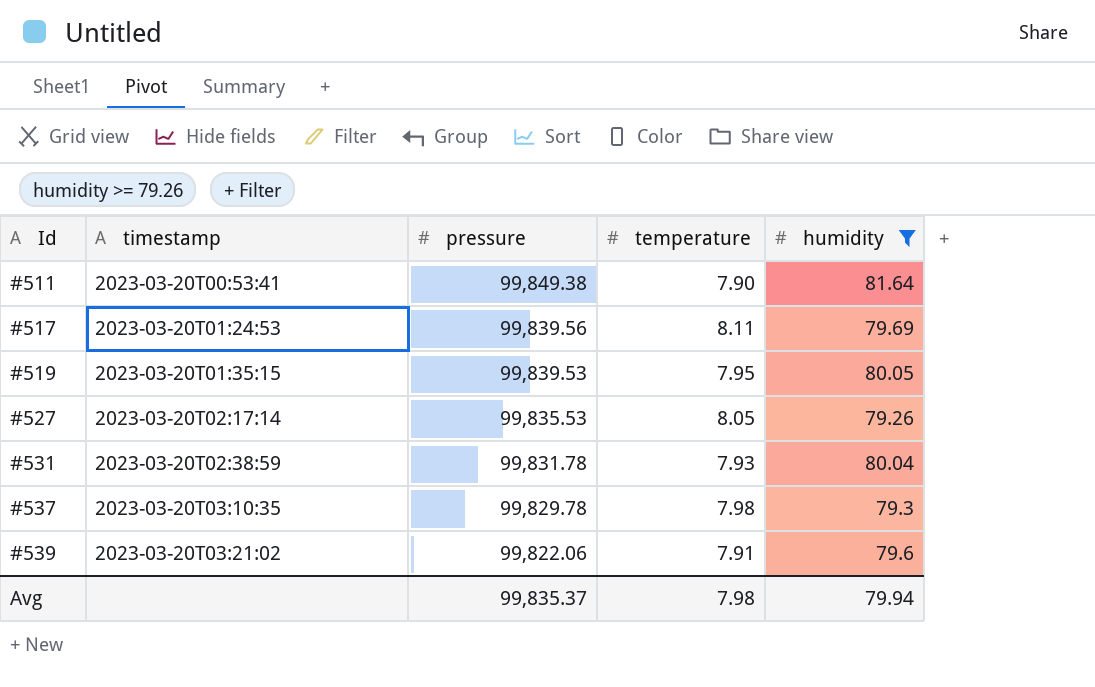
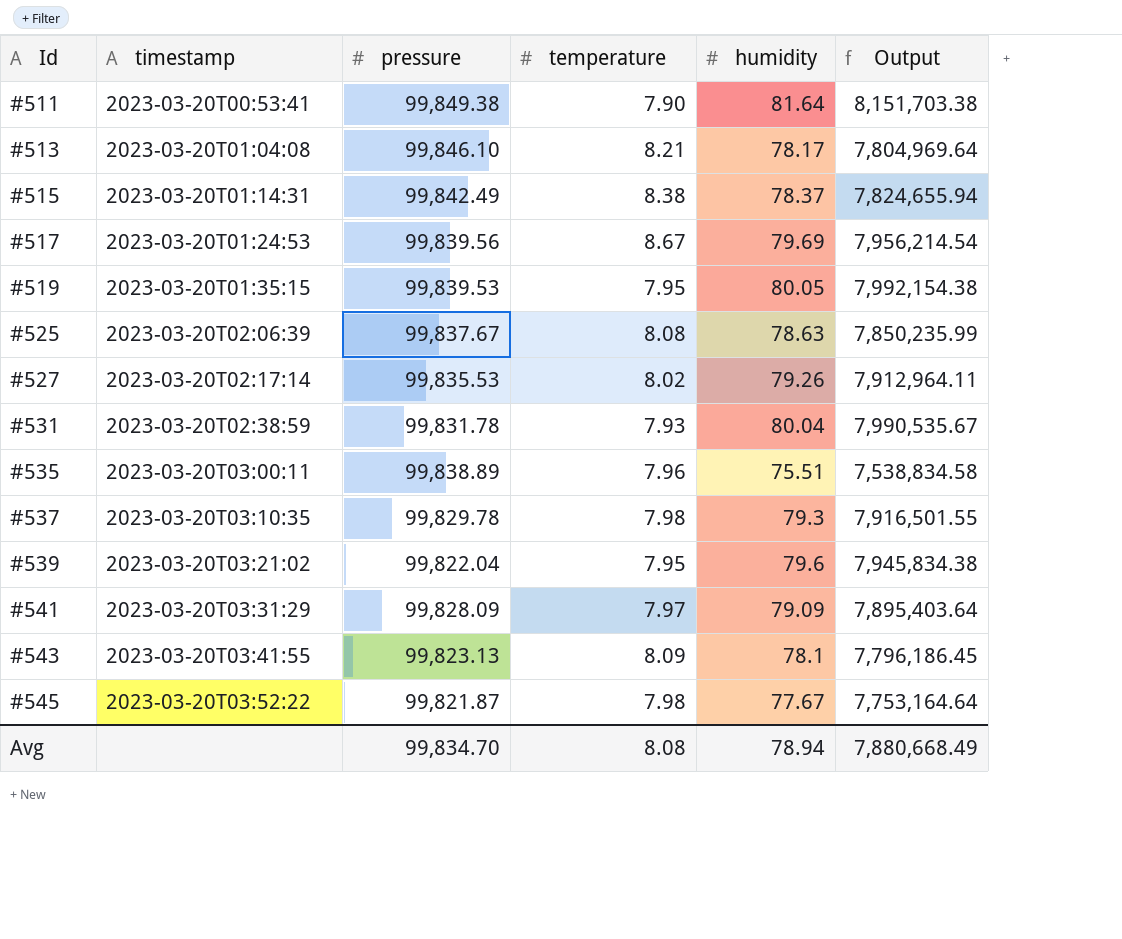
filter: humidity >= 79.26 -> none
column Output | formula: none -> [pressure] * [humidity]
#517 | temperature: 8.11 -> 8.67
#527 | temperature: 8.05 -> 8.02
#539 | pressure: 99,822.06 -> 99,822.04
#539 | temperature: 7.91 -> 7.95
Avg | pressure: 99,835.37 -> 99,834.70
Avg | temperature: 7.98 -> 8.08
Avg | humidity: 79.94 -> 78.94

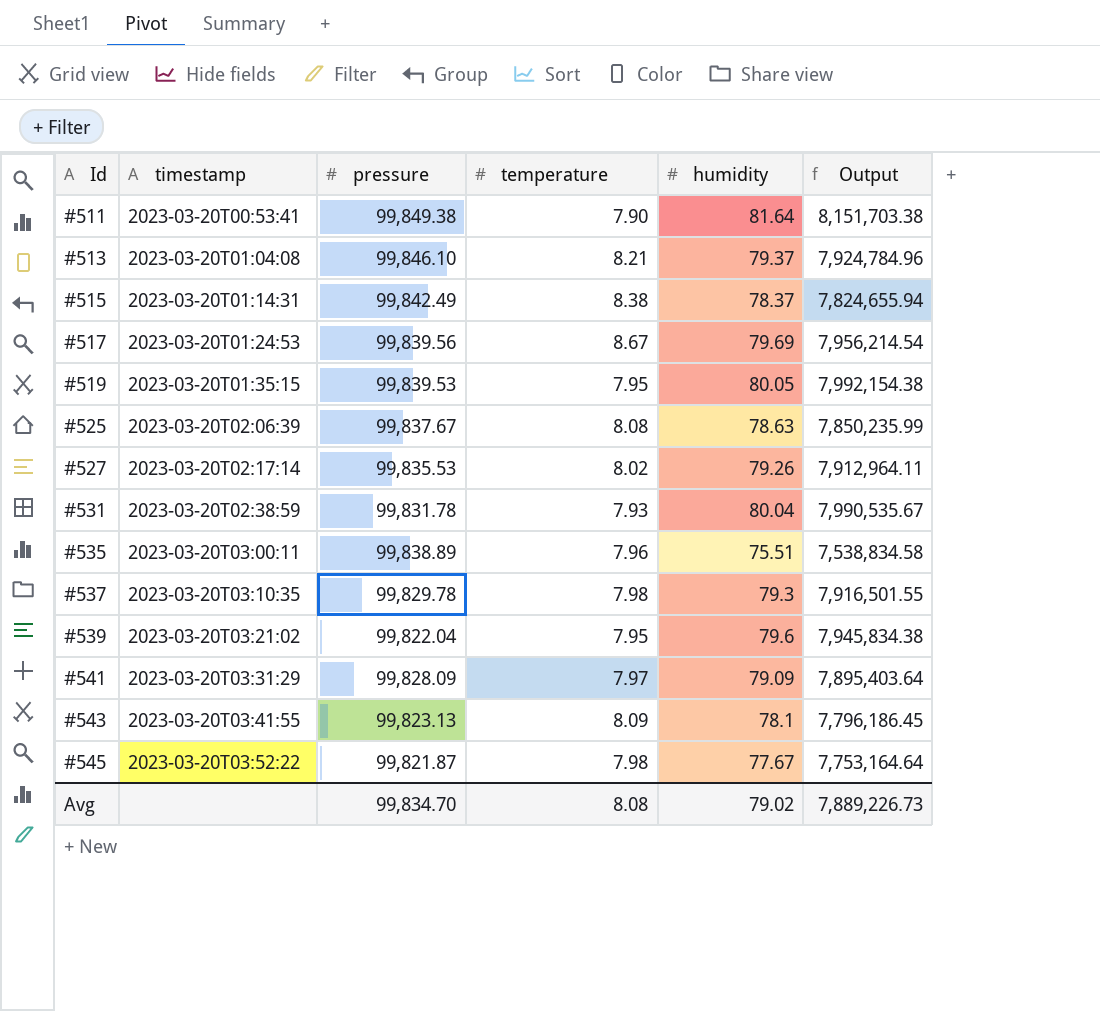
#513 | humidity: 78.17 -> 79.37
#513 | Output: 7,804,969.64 -> 7,924,784.96
Avg | humidity: 78.94 -> 79.02
Avg | Output: 7,880,668.49 -> 7,889,226.73

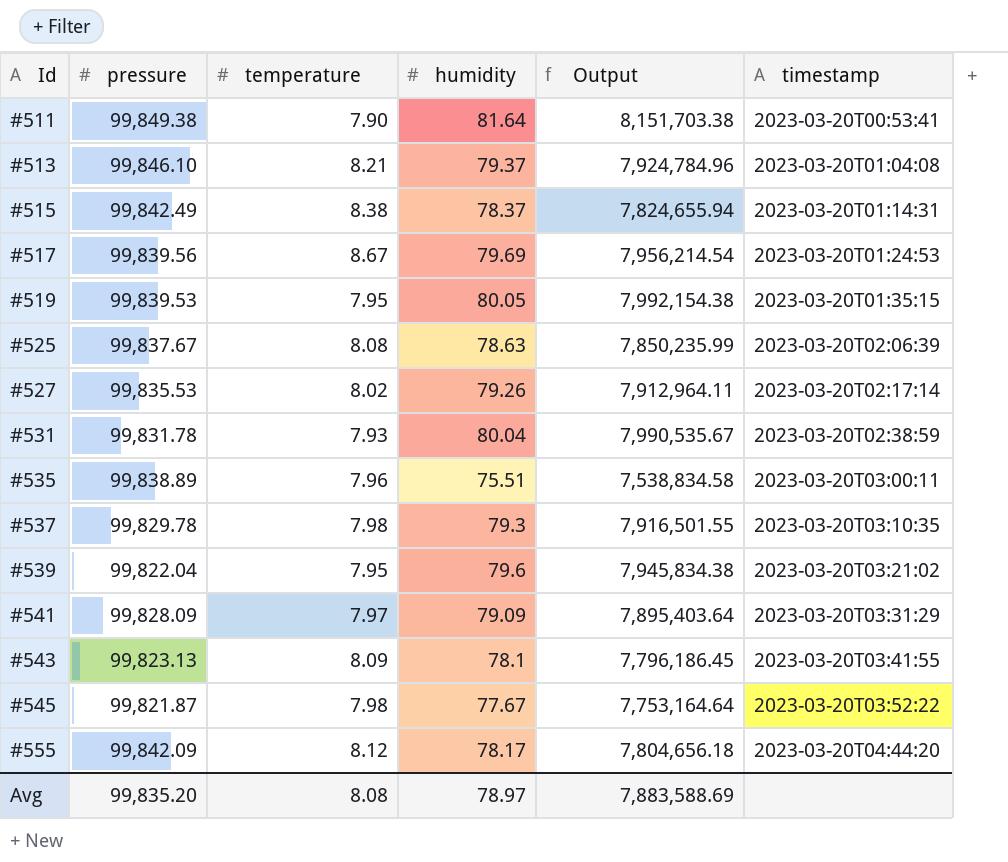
column timestamp | position: 2 -> 6
row #555: none -> 99,842.09 | 8.12 | 78.17 | 7,804,656.18 | 2023-03-20T04:44:20
Avg | pressure: 99,834.70 -> 99,835.20
Avg | humidity: 79.02 -> 78.97
Avg | Output: 7,889,226.73 -> 7,883,588.69

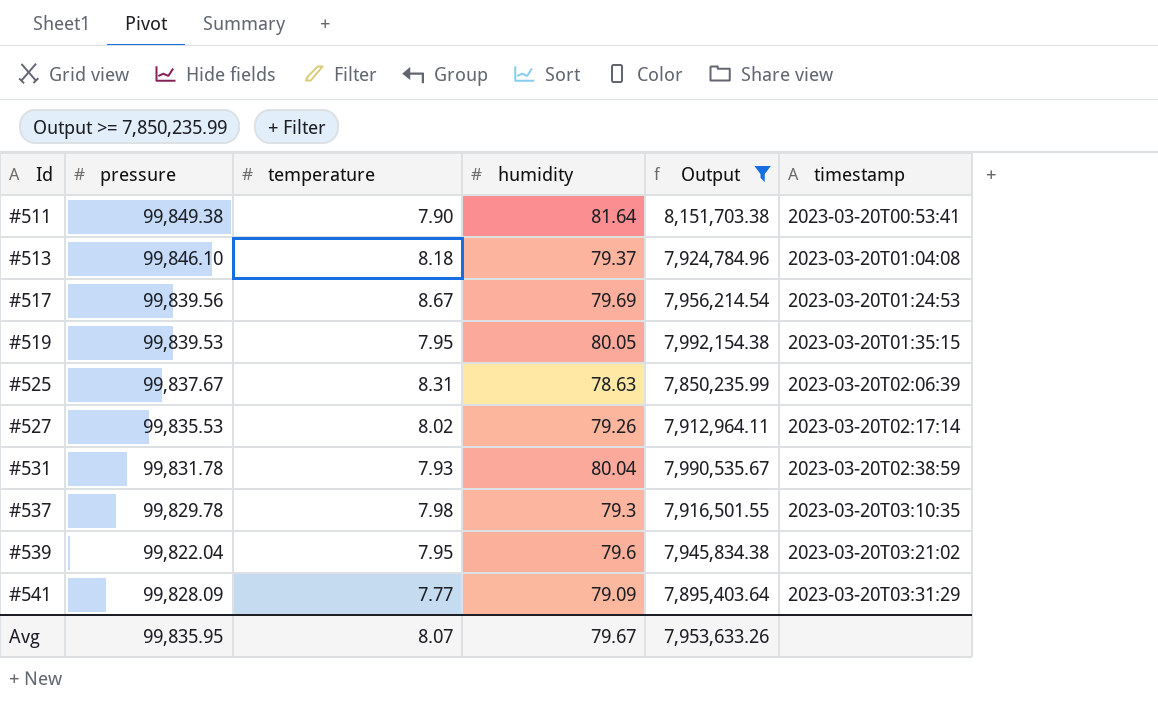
filter: none -> Output >= 7,850,235.99
#513 | temperature: 8.21 -> 8.18
#525 | temperature: 8.08 -> 8.31
#541 | temperature: 7.97 -> 7.77
Avg | pressure: 99,835.20 -> 99,835.95
Avg | temperature: 8.08 -> 8.07
Avg | humidity: 78.97 -> 79.67
Avg | Output: 7,883,588.69 -> 7,953,633.26

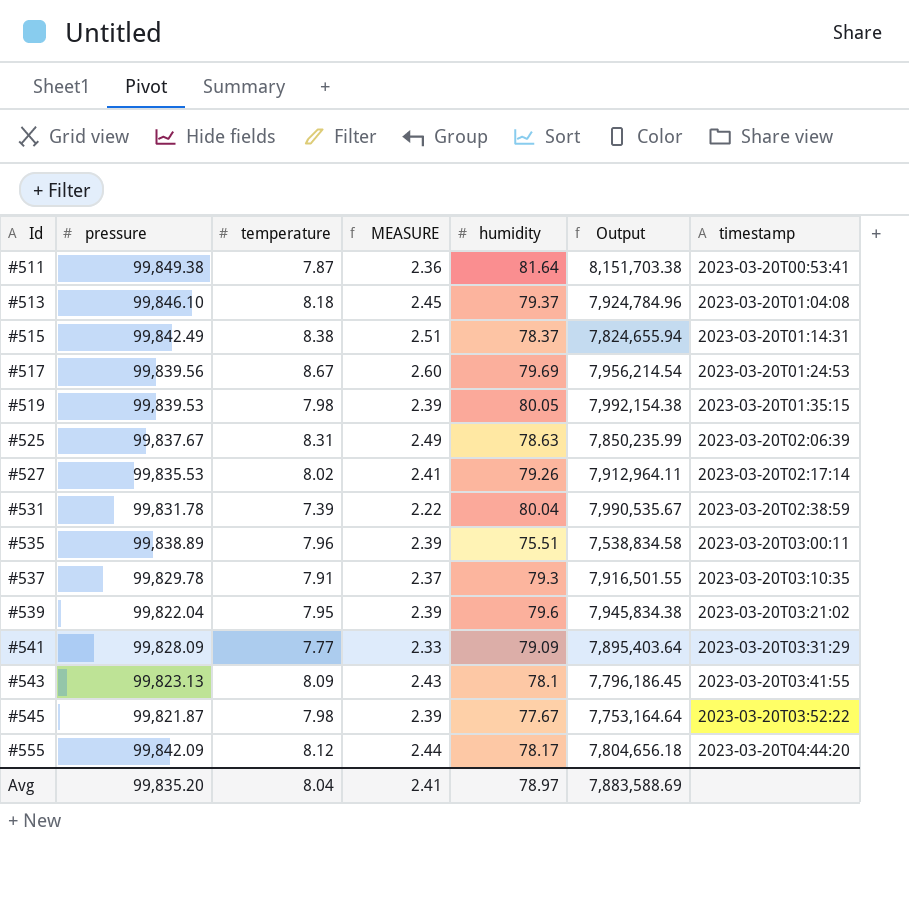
filter: Output >= 7,850,235.99 -> none
column MEASURE | formula: none -> [temperature] * 0.3
#511 | temperature: 7.90 -> 7.87
#519 | temperature: 7.95 -> 7.98
#531 | temperature: 7.93 -> 7.39
#537 | temperature: 7.98 -> 7.91
Avg | pressure: 99,835.95 -> 99,835.20
Avg | temperature: 8.07 -> 8.04
Avg | humidity: 79.67 -> 78.97
Avg | Output: 7,953,633.26 -> 7,883,588.69

